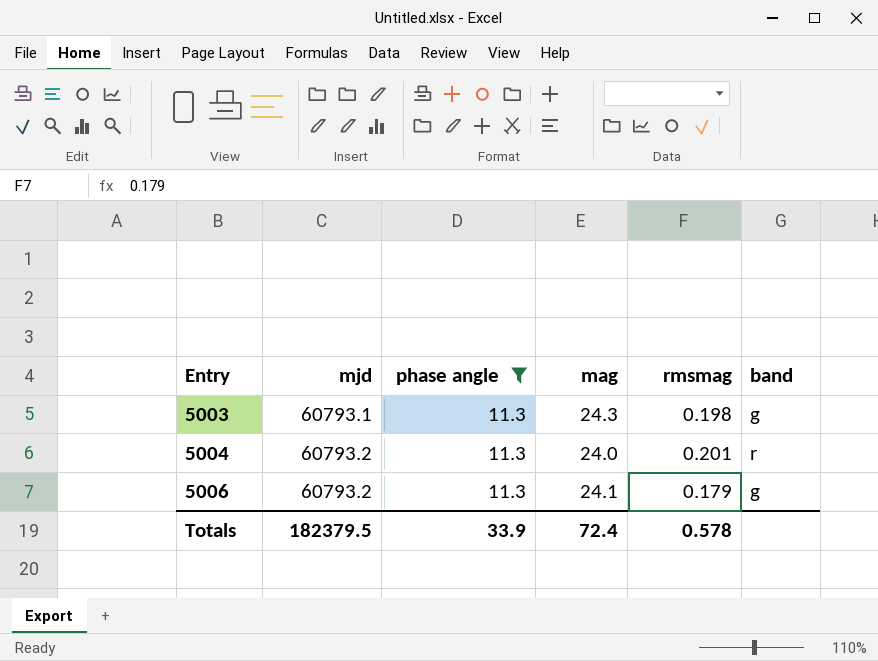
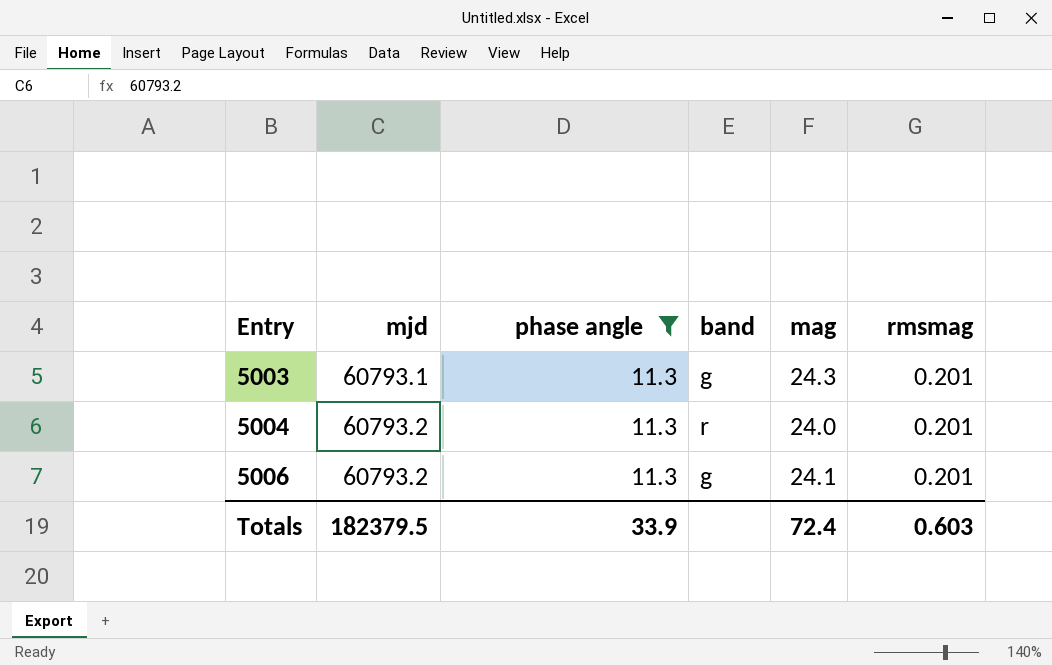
column band | position: 6 -> 4
5003 | rmsmag: 0.198 -> 0.201
5006 | rmsmag: 0.179 -> 0.201
Totals | rmsmag: 0.578 -> 0.603

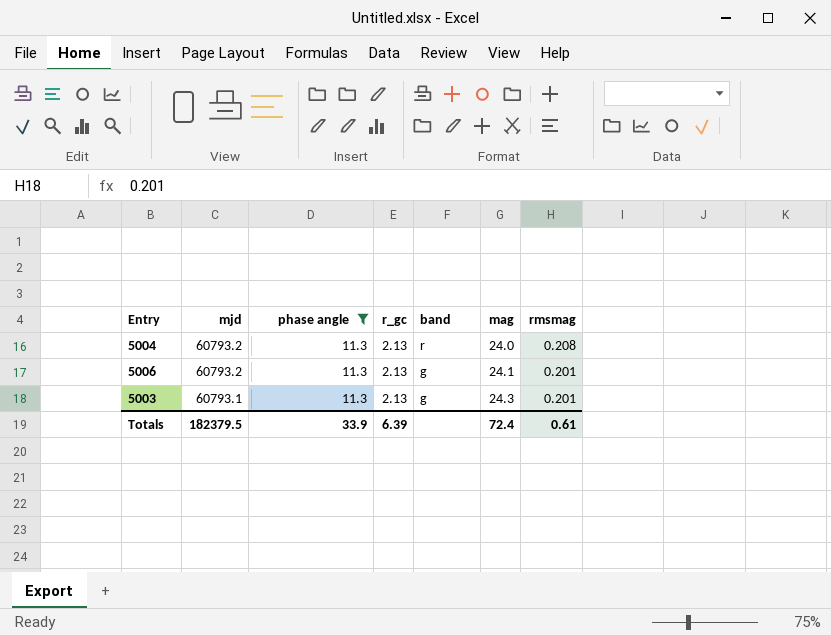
row order: Entry ascending -> mjd descending
column r_gc | position: none -> 4
5004 | rmsmag: 0.201 -> 0.208
Totals | rmsmag: 0.603 -> 0.61

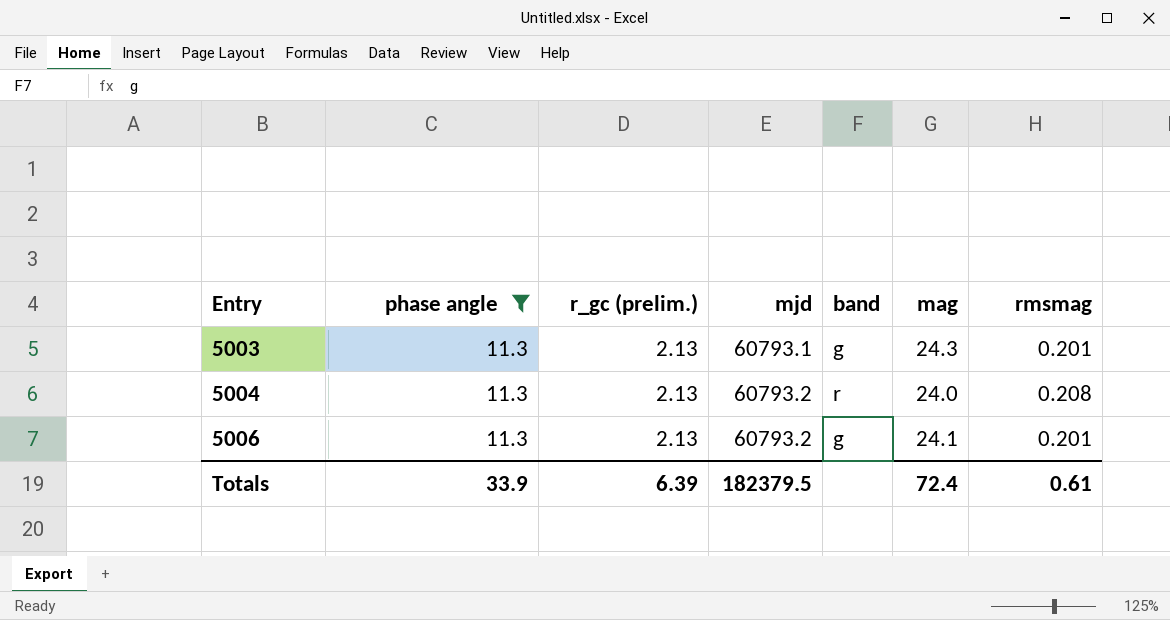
row order: mjd descending -> Entry ascending
column name: r_gc -> r_gc (prelim.)
column mjd | position: 2 -> 4

